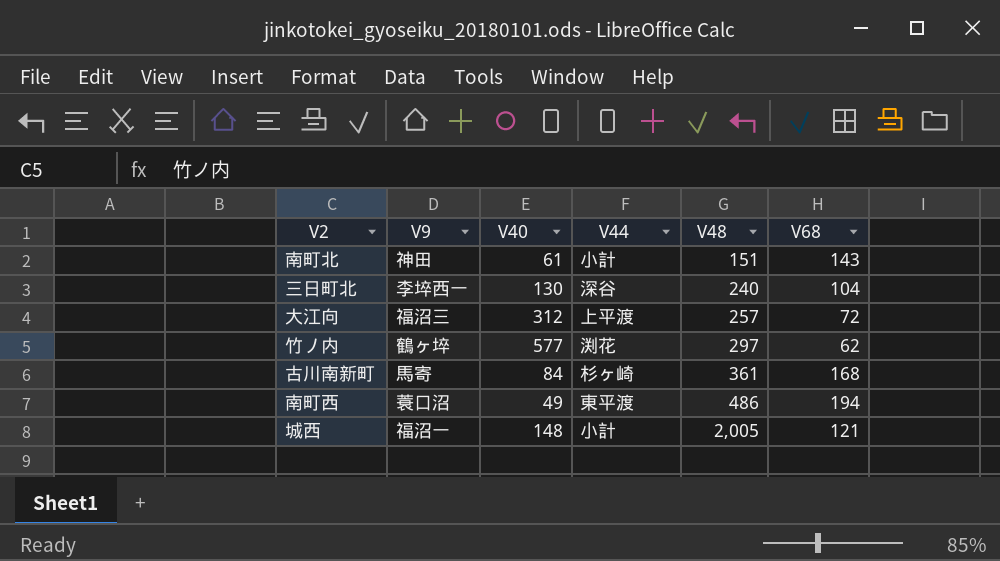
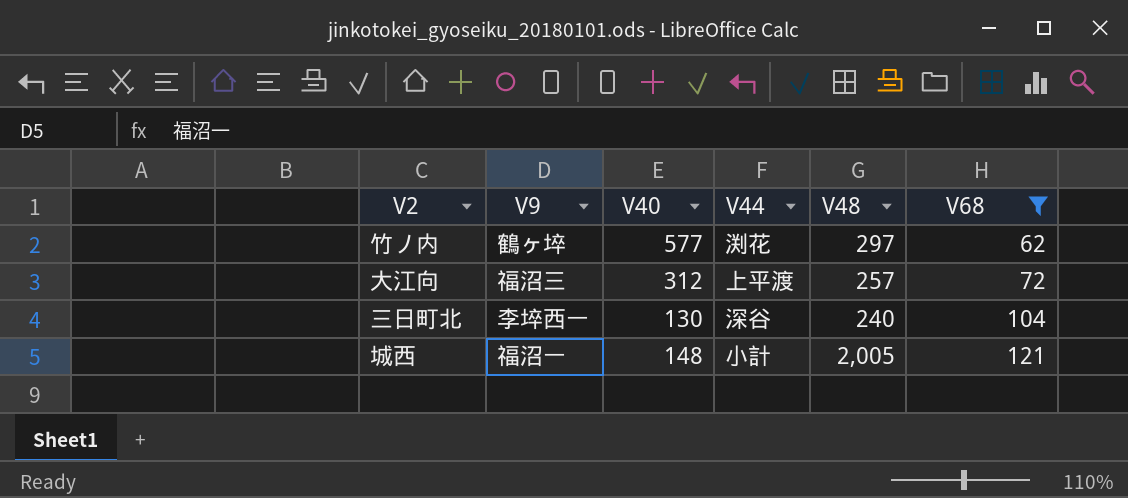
filter: none -> V68 <= 121
row order: V48 ascending -> V68 ascending

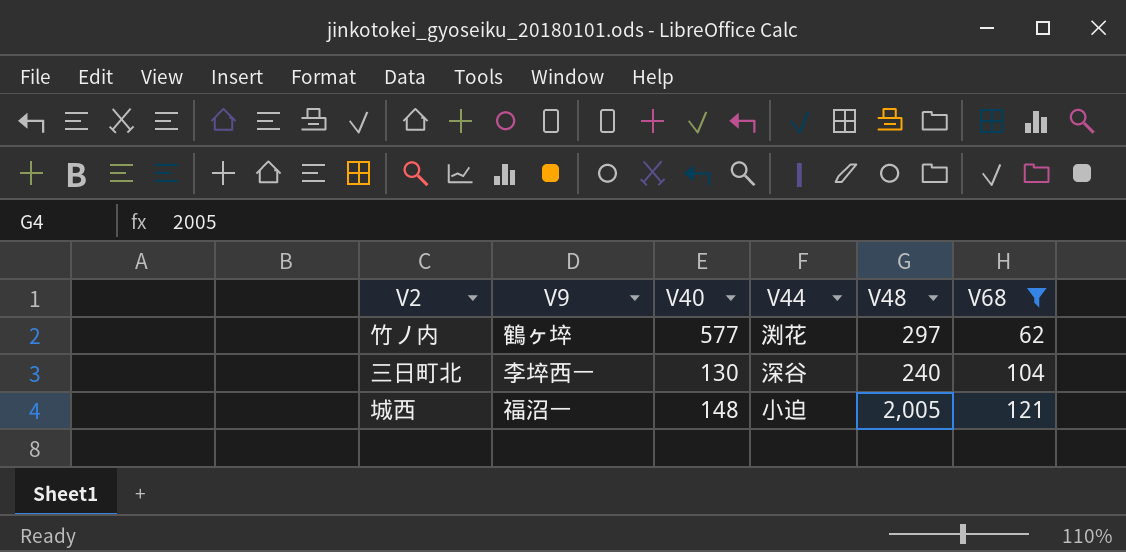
row 大江向: 福沼三 | 312 | 上平渡 | 257 | 72 -> none
城西 | V44: 小計 -> 小迫

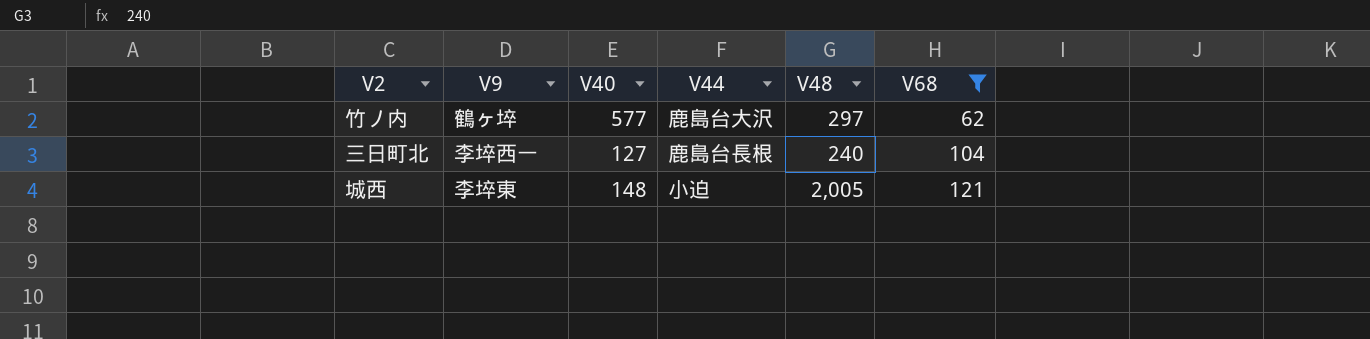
竹ノ内 | V44: 渕花 -> 鹿島台大沢
三日町北 | V40: 130 -> 127
三日町北 | V44: 深谷 -> 鹿島台長根
城西 | V9: 福沼一 -> 李埣東

